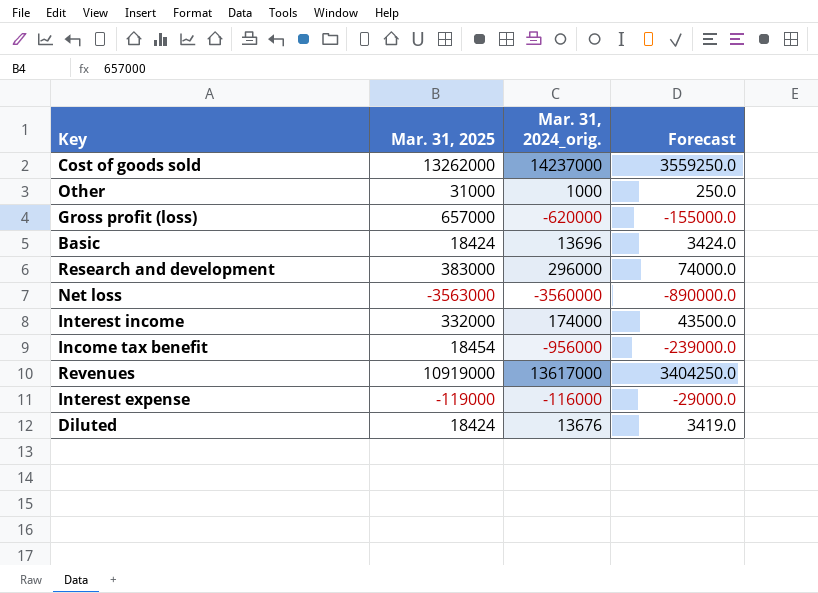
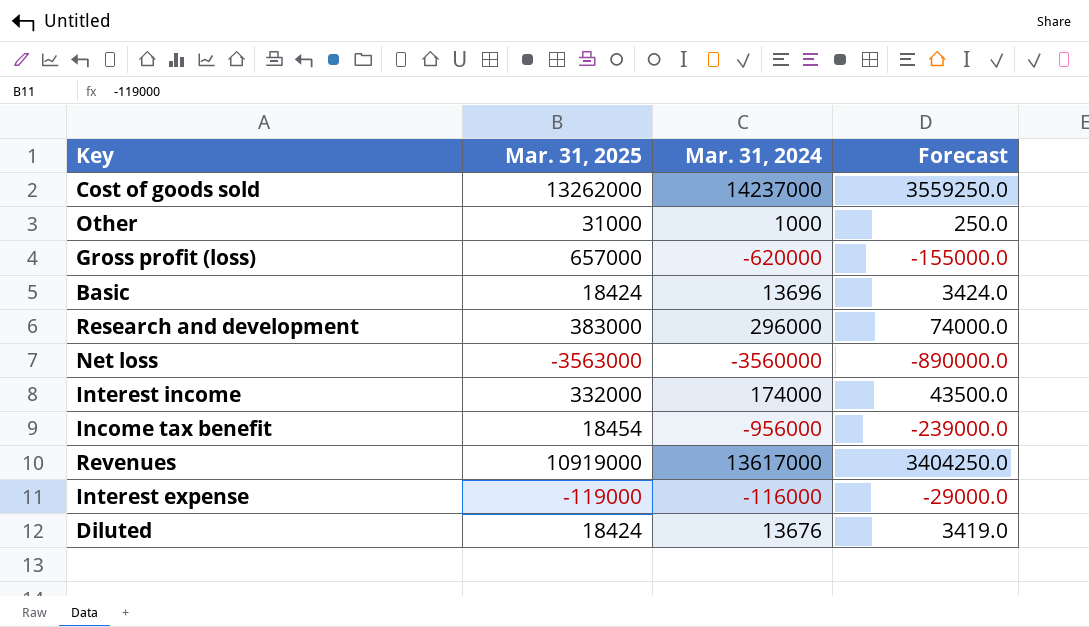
column name: Mar. 31, 2024_orig. -> Mar. 31, 2024

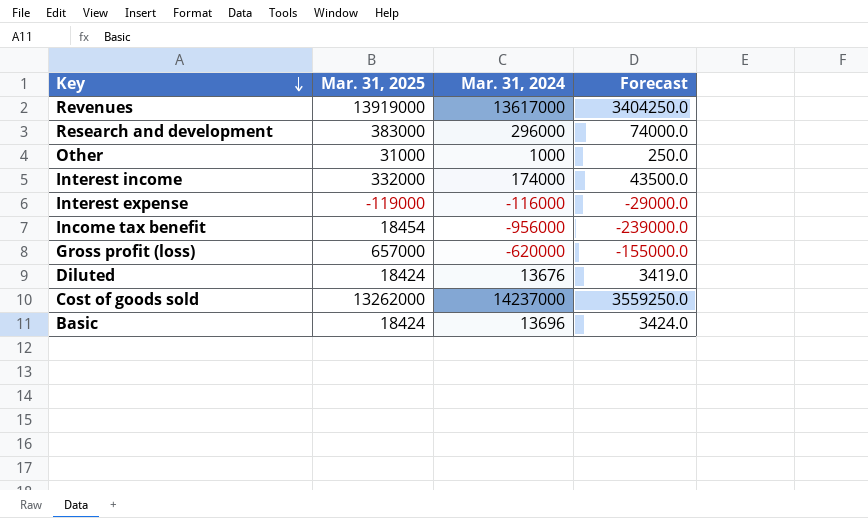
row order: none -> Key descending
row Net loss: -3563000 | -3560000 | -890000.0 -> none
Revenues | Mar. 31, 2025: 10919000 -> 13919000

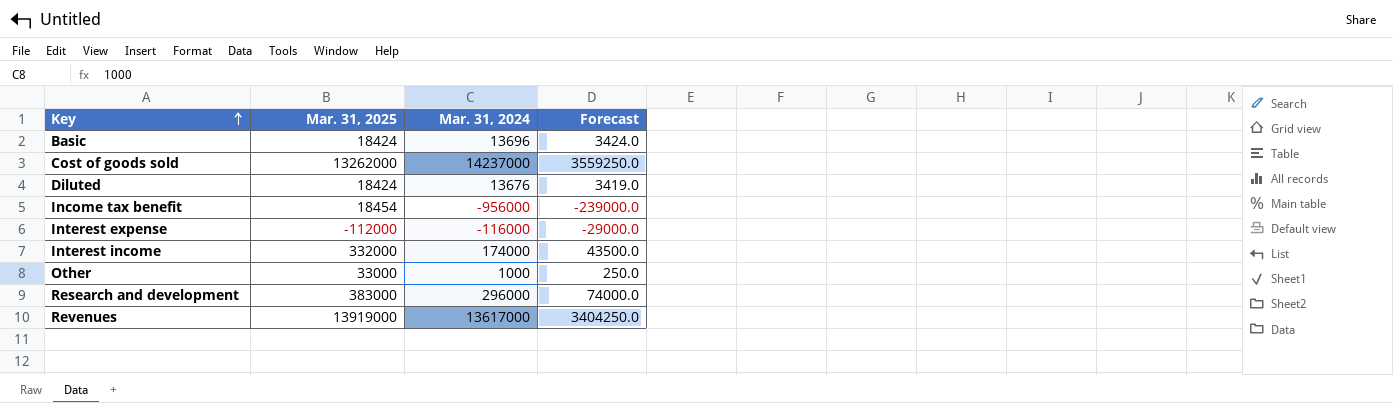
row order: Key descending -> Key ascending
row Gross profit (loss): 657000 | -620000 | -155000.0 -> none
Interest expense | Mar. 31, 2025: -119000 -> -112000
Other | Mar. 31, 2025: 31000 -> 33000

